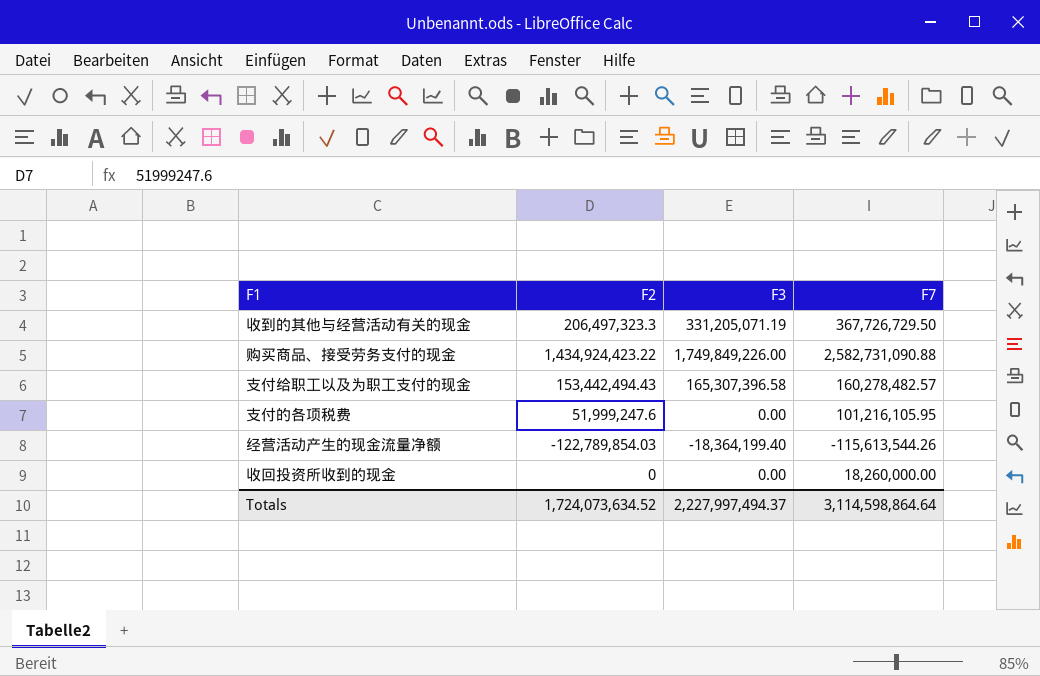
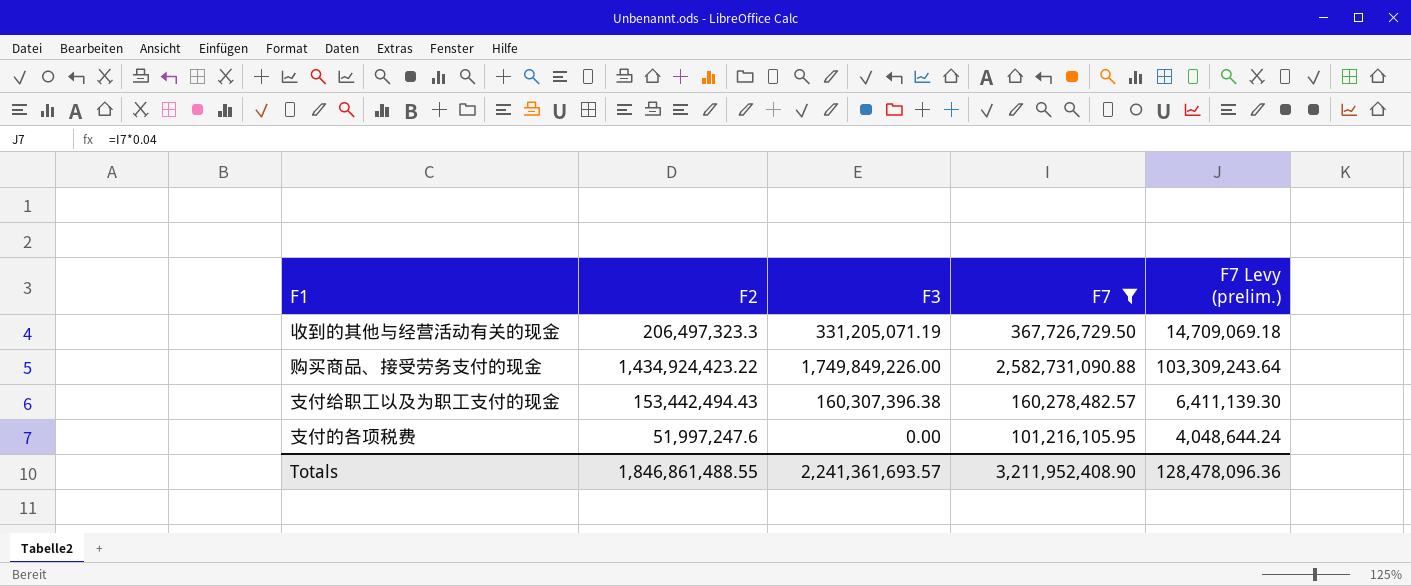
filter: none -> F7 >= 101,216,105.95
column F7 Levy (prelim.) | formula: none -> [F7] * 0.04
支付给职工以及为职工支付的现金 | F3: 165,307,396.58 -> 160,307,396.38
支付的各项税费 | F2: 51,999,247.6 -> 51,997,247.6
Totals | F2: 1,724,073,634.52 -> 1,846,861,488.55
Totals | F3: 2,227,997,494.37 -> 2,241,361,693.57
Totals | F7: 3,114,598,864.64 -> 3,211,952,408.90

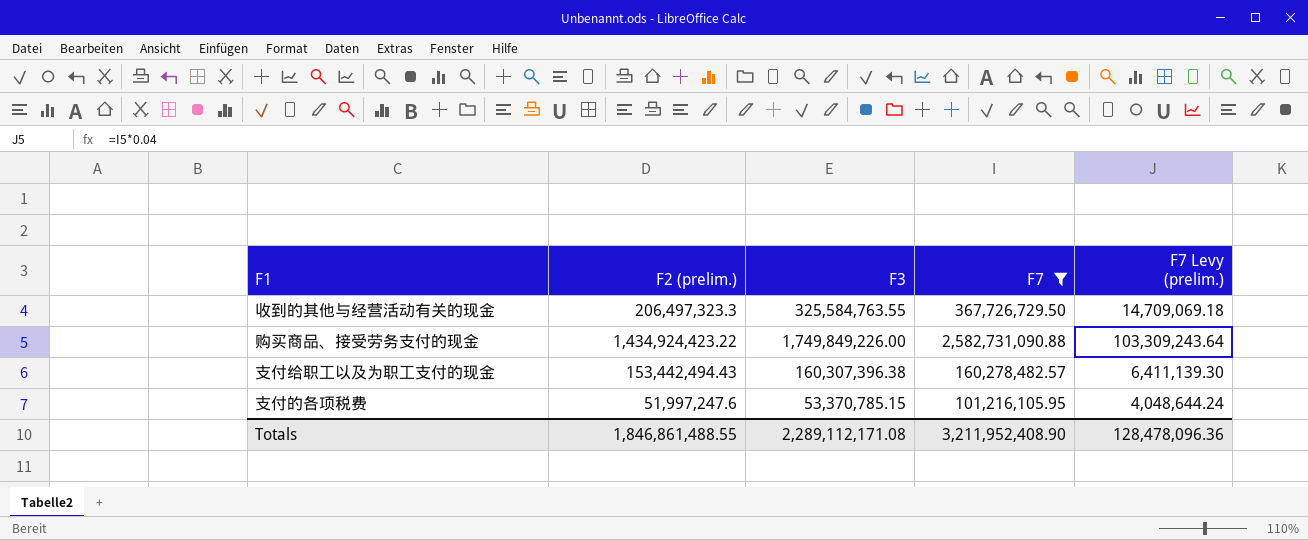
column name: F2 -> F2 (prelim.)
收到的其他与经营活动有关的现金 | F3: 331,205,071.19 -> 325,584,763.55
支付的各项税费 | F3: 0.00 -> 53,370,785.15
Totals | F3: 2,241,361,693.57 -> 2,289,112,171.08

